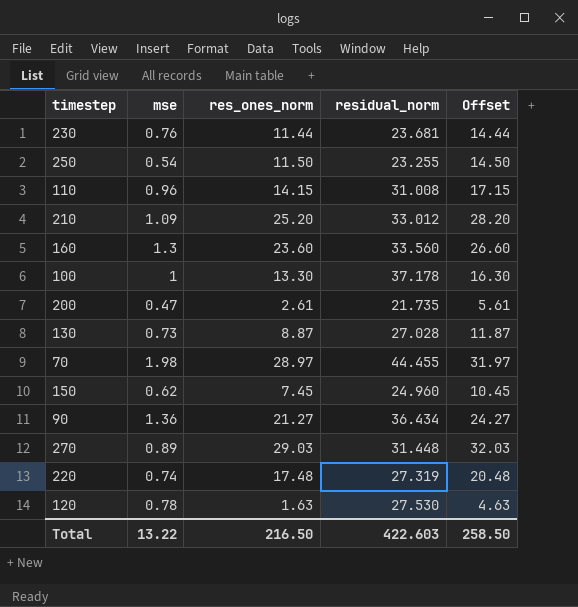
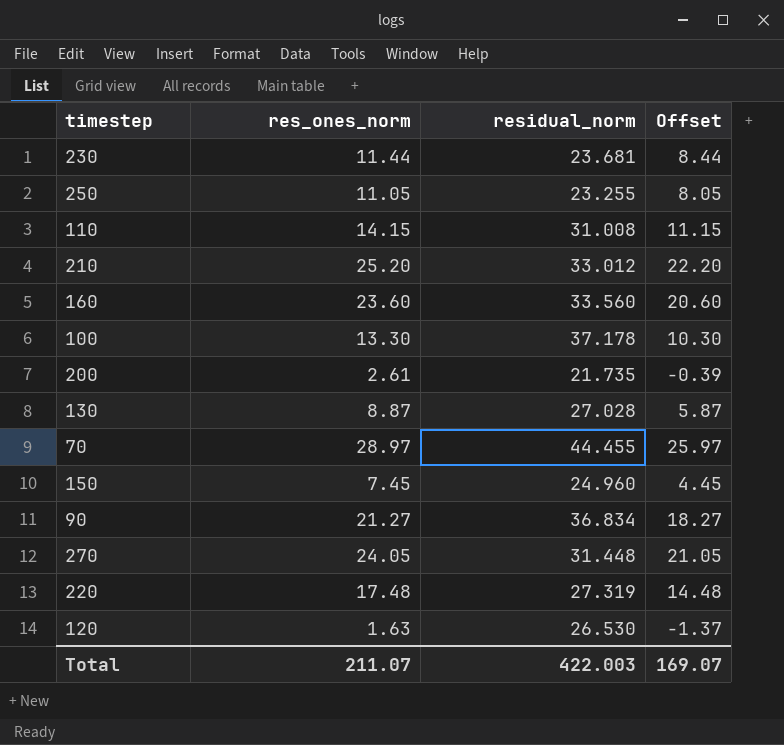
column mse | position: 2 -> none
column Offset | formula: [res_ones_norm] + 3 -> [res_ones_norm] - 3
250 | res_ones_norm: 11.50 -> 11.05
90 | residual_norm: 36.434 -> 36.834
270 | res_ones_norm: 29.03 -> 24.05
120 | residual_norm: 27.530 -> 26.530
Total | res_ones_norm: 216.50 -> 211.07
Total | residual_norm: 422.603 -> 422.003
Total | Offset: 258.50 -> 169.07

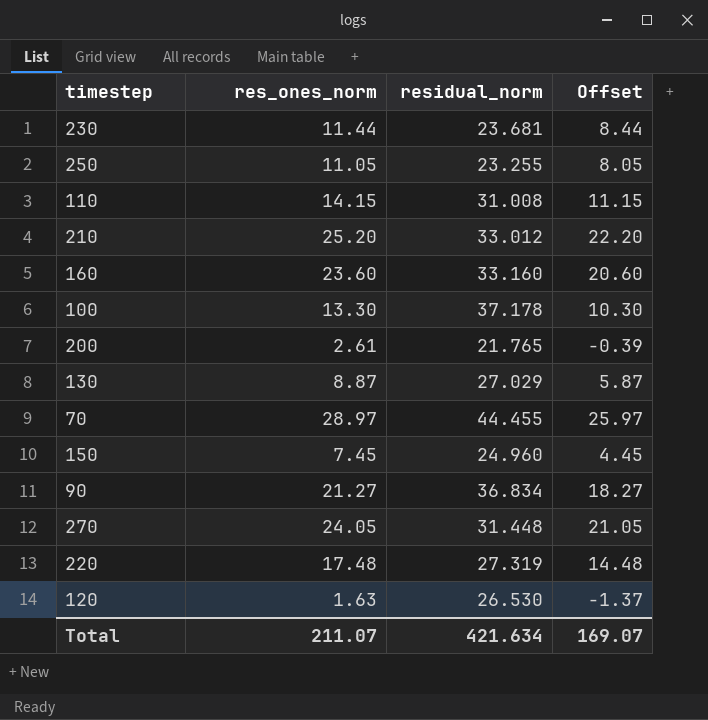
160 | residual_norm: 33.560 -> 33.160
200 | residual_norm: 21.735 -> 21.765
130 | residual_norm: 27.028 -> 27.029
Total | residual_norm: 422.003 -> 421.634

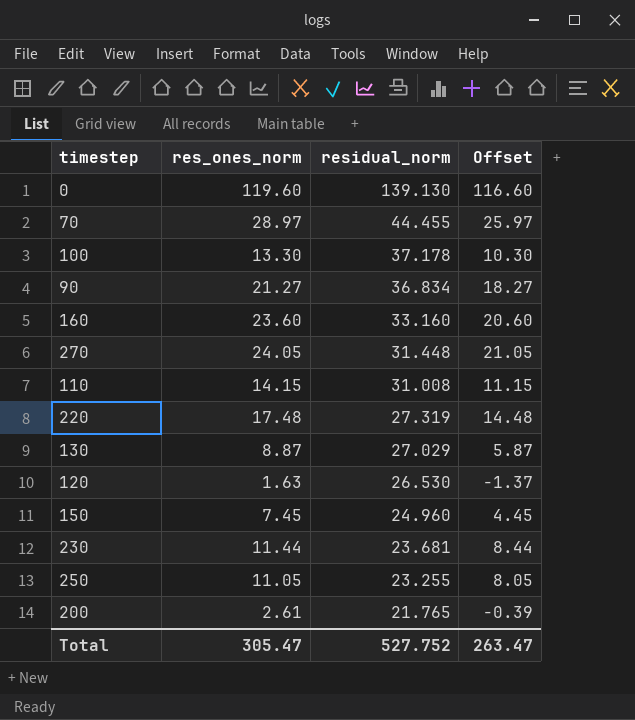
row order: none -> residual_norm descending
row 210: 25.20 | 33.012 | 22.20 -> none
row 0: none -> 119.60 | 139.130 | 116.60
Total | res_ones_norm: 211.07 -> 305.47
Total | residual_norm: 421.634 -> 527.752
Total | Offset: 169.07 -> 263.47

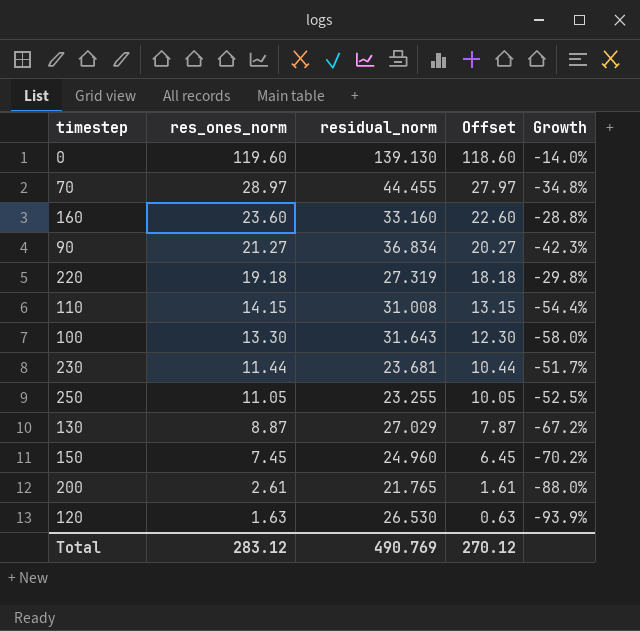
row order: residual_norm descending -> res_ones_norm descending
column Offset | formula: [res_ones_norm] - 3 -> [res_ones_norm] - 1
column Growth | formula: none -> ([res_ones_norm] - [residual_norm]) / [residual_norm]
row 270: 24.05 | 31.448 | 21.05 -> none
220 | res_ones_norm: 17.48 -> 19.18
100 | residual_norm: 37.178 -> 31.643
Total | res_ones_norm: 305.47 -> 283.12
Total | residual_norm: 527.752 -> 490.769
Total | Offset: 263.47 -> 270.12

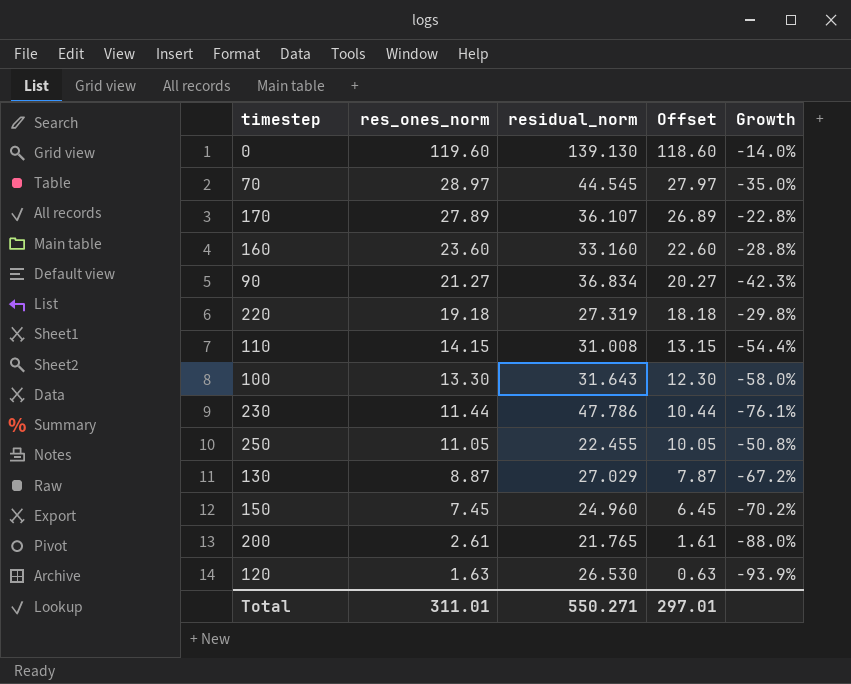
70 | residual_norm: 44.455 -> 44.545
70 | Growth: -34.8% -> -35.0%
row 170: none -> 27.89 | 36.107 | 26.89 | -22.8%
230 | residual_norm: 23.681 -> 47.786
230 | Growth: -51.7% -> -76.1%
250 | residual_norm: 23.255 -> 22.455
250 | Growth: -52.5% -> -50.8%
Total | res_ones_norm: 283.12 -> 311.01
Total | residual_norm: 490.769 -> 550.271
Total | Offset: 270.12 -> 297.01

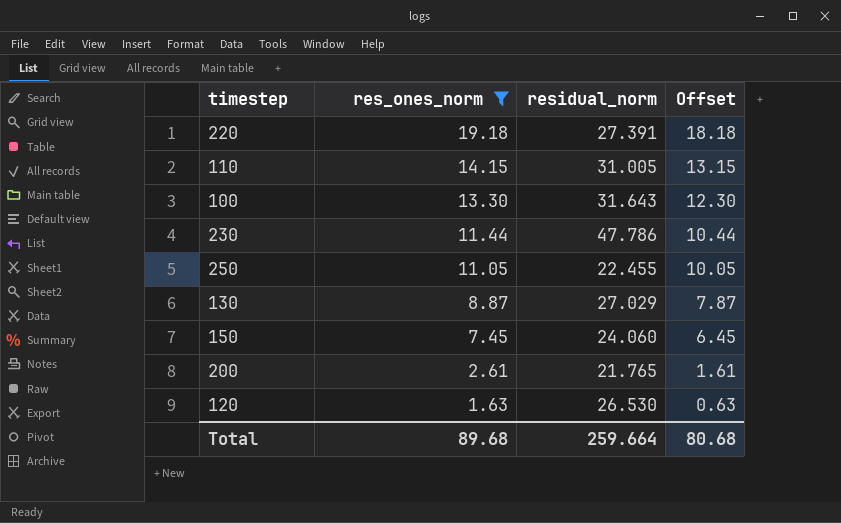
filter: none -> res_ones_norm <= 19.18
column Growth | formula: ([res_ones_norm] - [residual_norm]) / [residual_norm] -> none
220 | residual_norm: 27.319 -> 27.391
110 | residual_norm: 31.008 -> 31.005
150 | residual_norm: 24.960 -> 24.060
Total | res_ones_norm: 311.01 -> 89.68
Total | residual_norm: 550.271 -> 259.664
Total | Offset: 297.01 -> 80.68

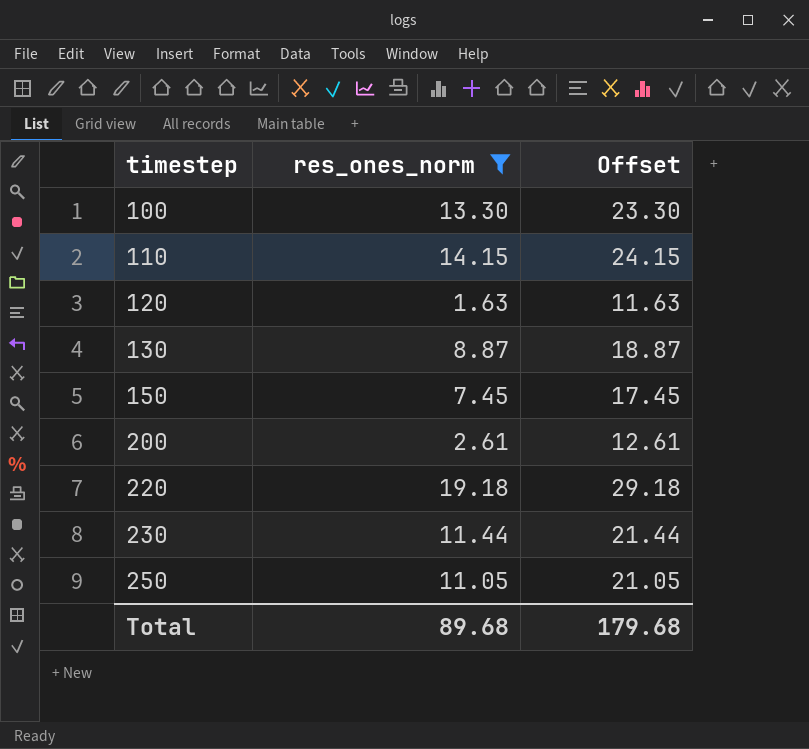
row order: res_ones_norm descending -> timestep ascending
column residual_norm | position: 3 -> none
column Offset | formula: [res_ones_norm] - 1 -> [res_ones_norm] + 10
Total | Offset: 80.68 -> 179.68

